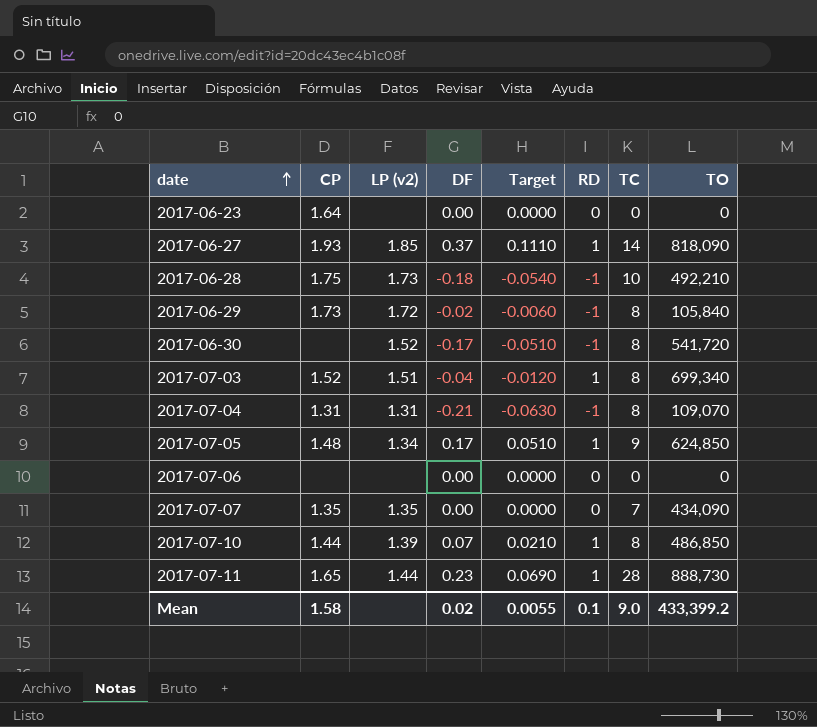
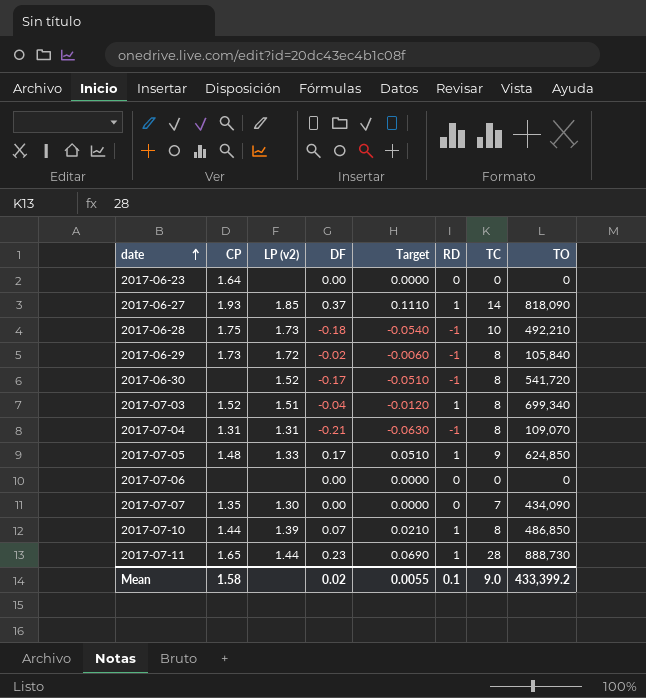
2017-07-05 | LP (v2): 1.34 -> 1.33
2017-07-07 | LP (v2): 1.35 -> 1.30

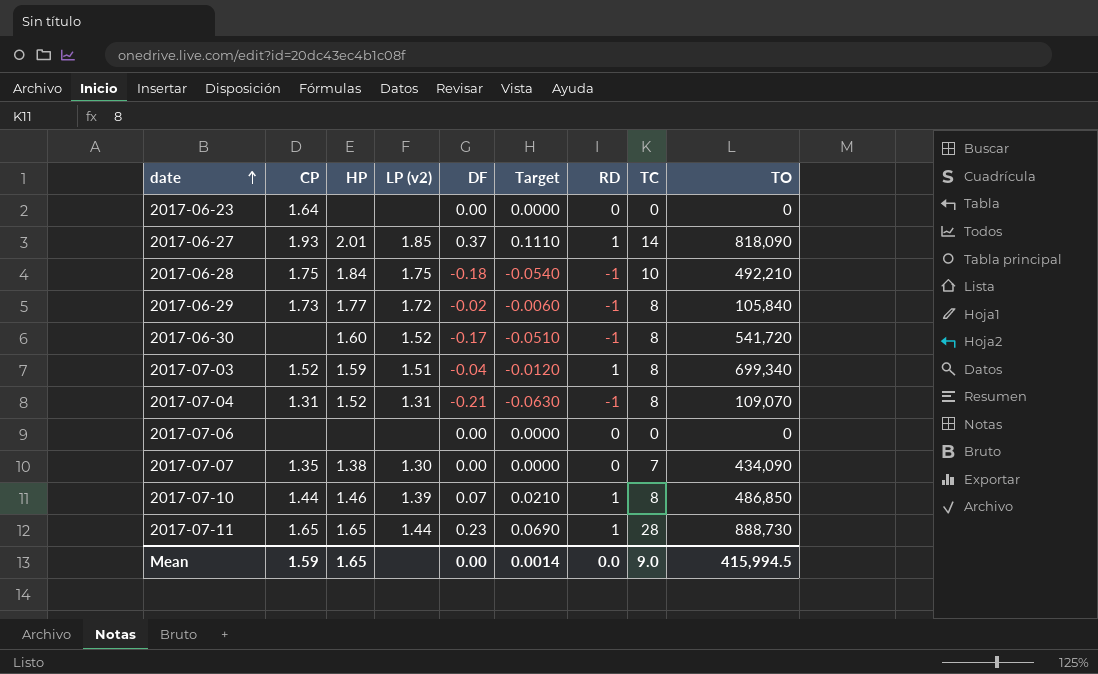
column HP | position: none -> 3
row 2017-07-05: 1.48 | 1.33 | 0.17 | 0.0510 | 1 | 9 | 624,850 -> none
2017-06-28 | LP (v2): 1.73 -> 1.75
Mean | CP: 1.58 -> 1.59
Mean | DF: 0.02 -> 0.00
Mean | Target: 0.0055 -> 0.0014
Mean | RD: 0.1 -> 0.0
Mean | TO: 433,399.2 -> 415,994.5

